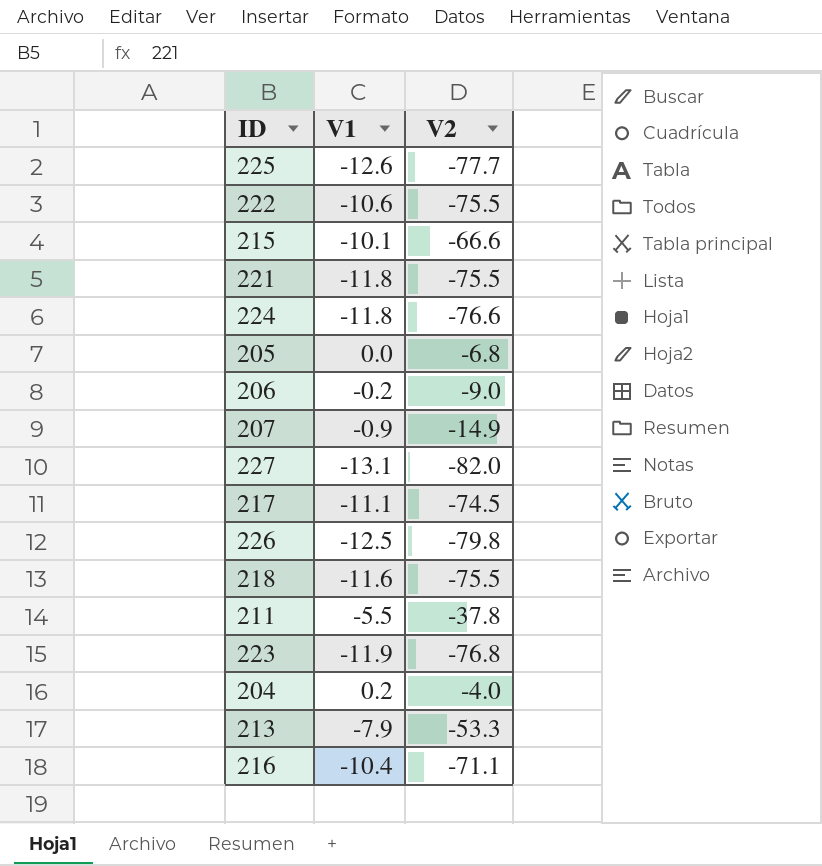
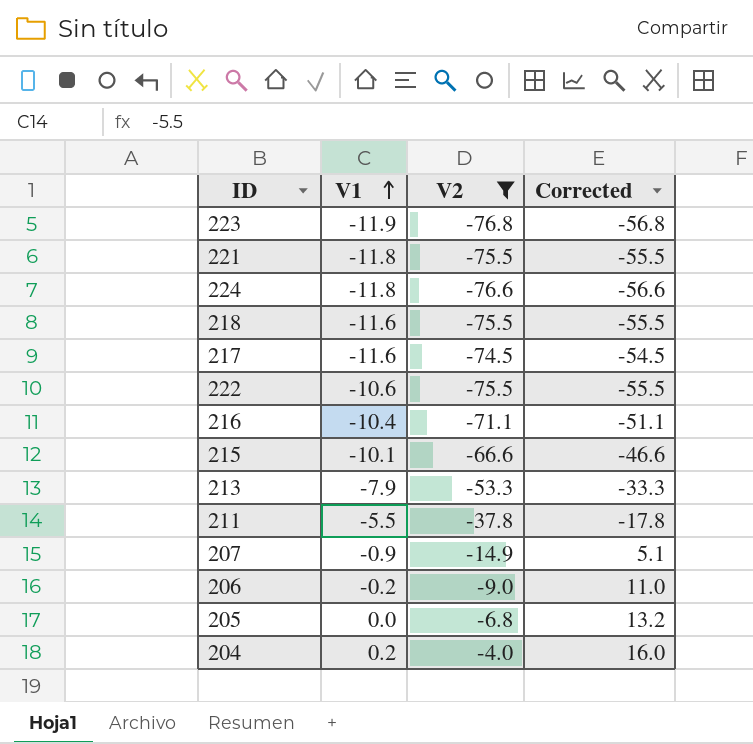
filter: none -> V2 >= -76.8
row order: none -> V1 ascending
column Corrected | formula: none -> [V2] + 20
217 | V1: -11.1 -> -11.6

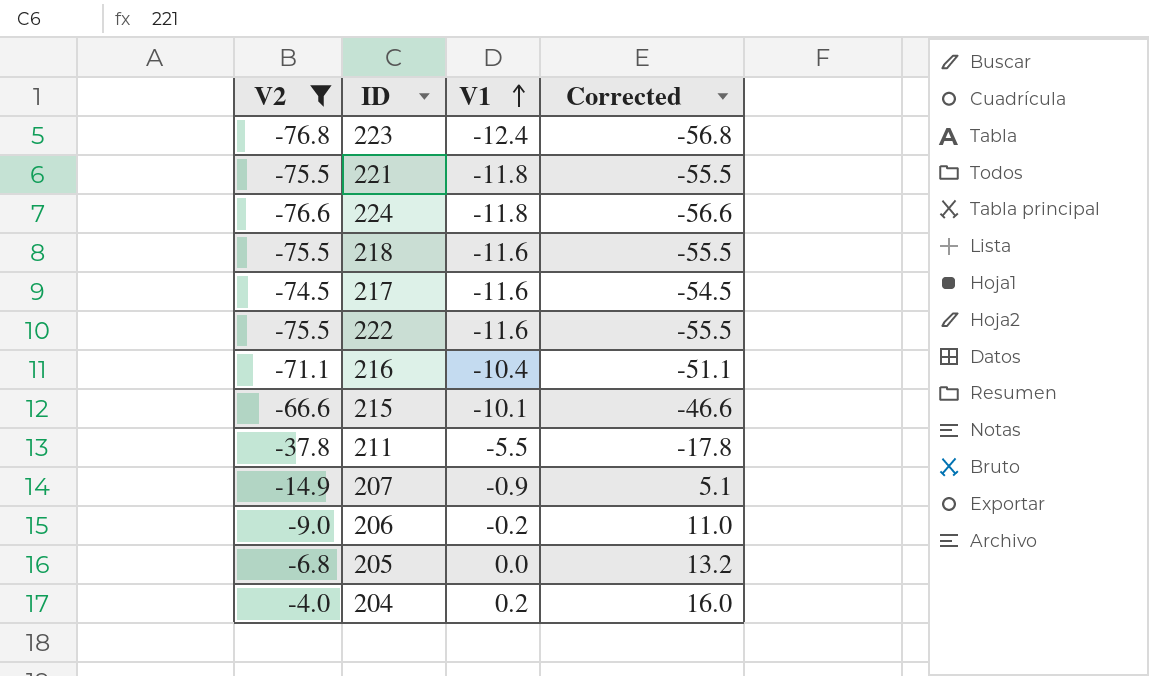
column V2 | position: 3 -> 1
row 213: -7.9 | -53.3 | -33.3 -> none
223 | V1: -11.9 -> -12.4
222 | V1: -10.6 -> -11.6

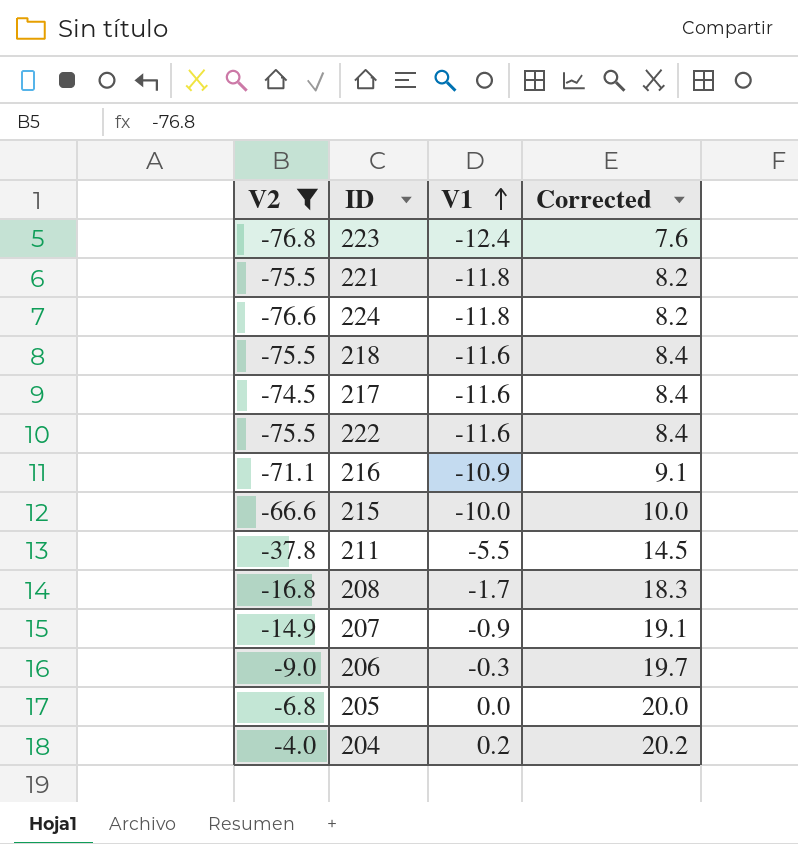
column Corrected | formula: [V2] + 20 -> [V1] + 20
216 | V1: -10.4 -> -10.9
215 | V1: -10.1 -> -10.0
row 208: none -> -16.8 | -1.7 | 18.3
206 | V1: -0.2 -> -0.3

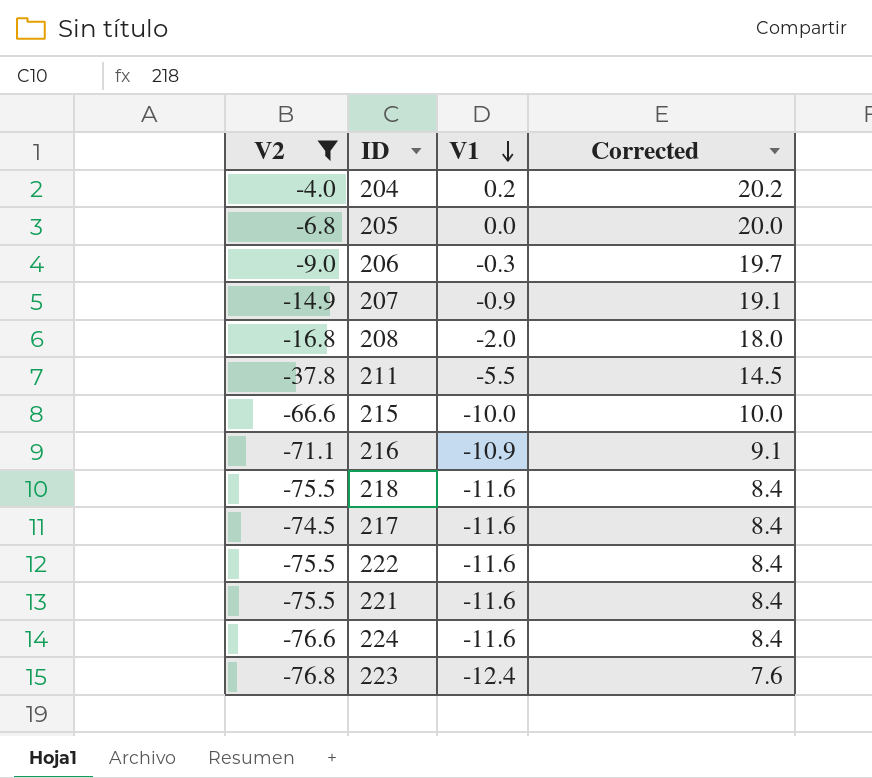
row order: V1 ascending -> V1 descending
208 | V1: -1.7 -> -2.0
208 | Corrected: 18.3 -> 18.0
221 | V1: -11.8 -> -11.6
221 | Corrected: 8.2 -> 8.4
224 | V1: -11.8 -> -11.6
224 | Corrected: 8.2 -> 8.4

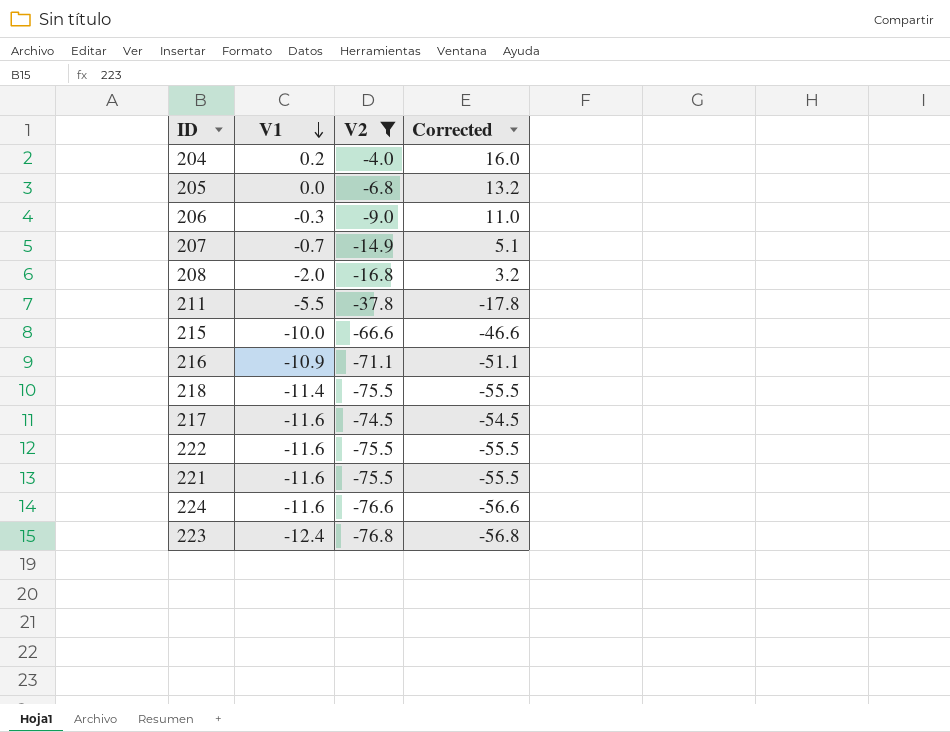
column V2 | position: 1 -> 3
column Corrected | formula: [V1] + 20 -> [V2] + 20
207 | V1: -0.9 -> -0.7
218 | V1: -11.6 -> -11.4

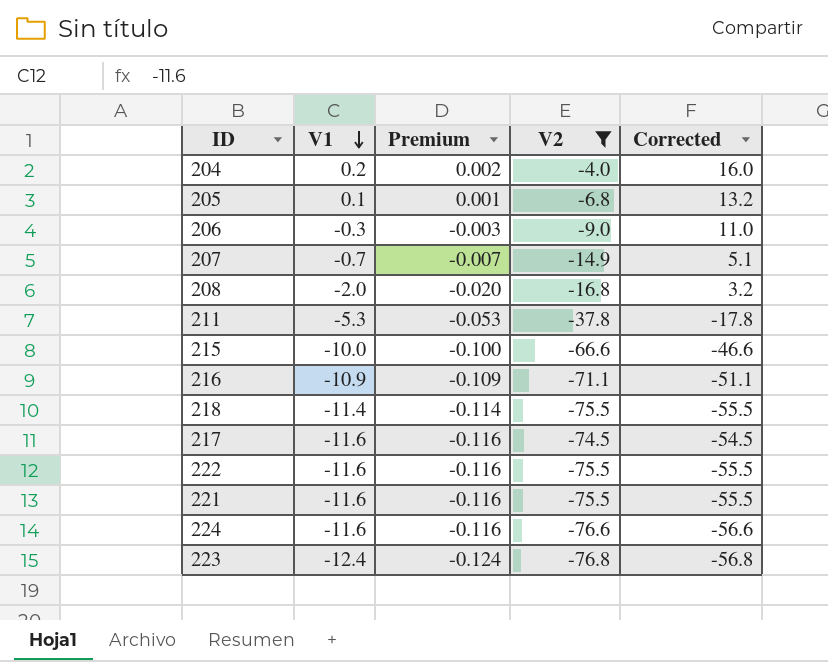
column Premium | formula: none -> [V1] * 0.01
205 | V1: 0.0 -> 0.1
211 | V1: -5.5 -> -5.3

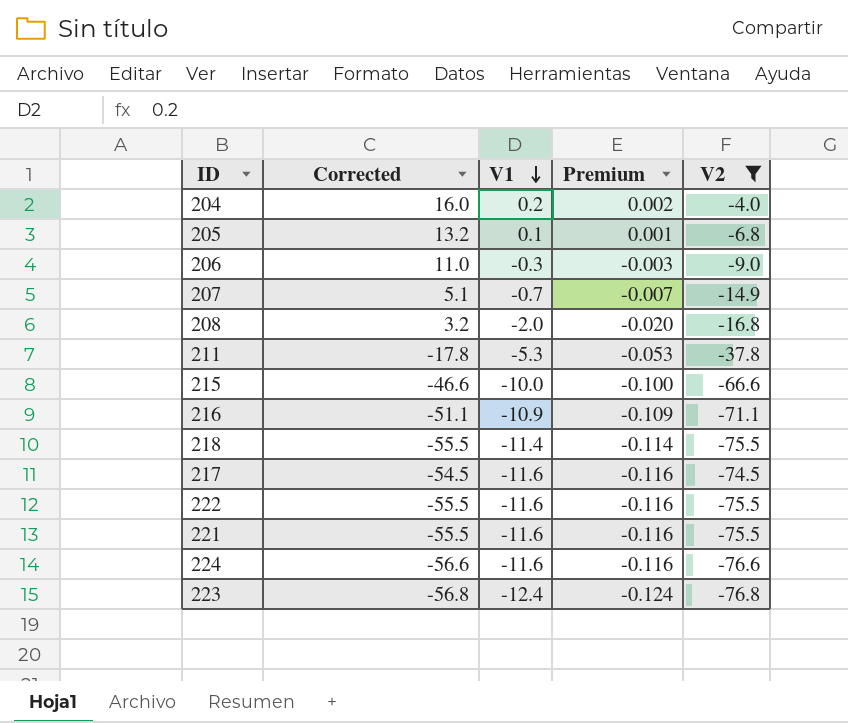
column Corrected | position: 5 -> 2

